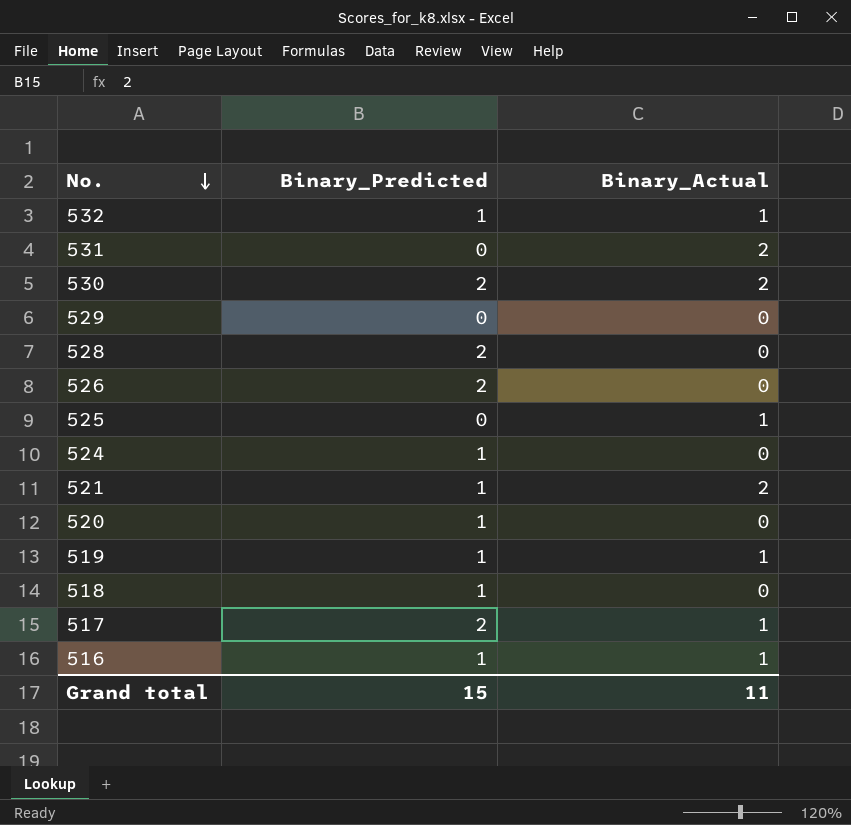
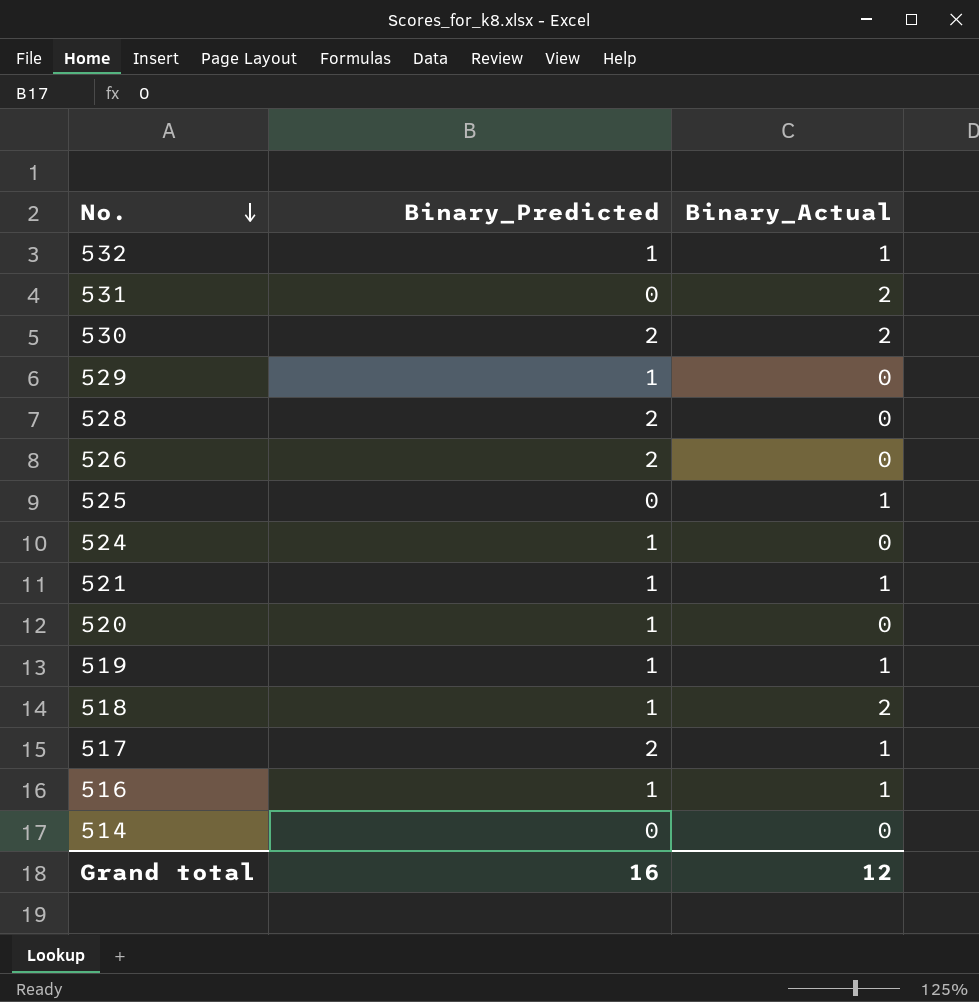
529 | Binary_Predicted: 0 -> 1
521 | Binary_Actual: 2 -> 1
518 | Binary_Actual: 0 -> 2
row 514: none -> 0 | 0
Grand total | Binary_Predicted: 15 -> 16
Grand total | Binary_Actual: 11 -> 12

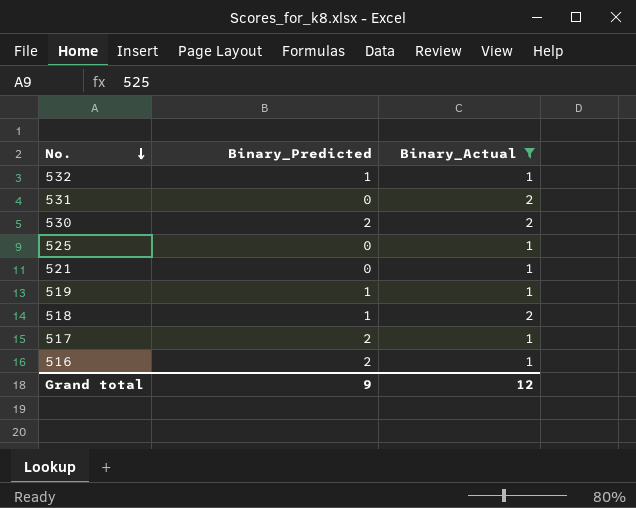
filter: none -> Binary_Actual != 0
521 | Binary_Predicted: 1 -> 0
516 | Binary_Predicted: 1 -> 2
Grand total | Binary_Predicted: 16 -> 9

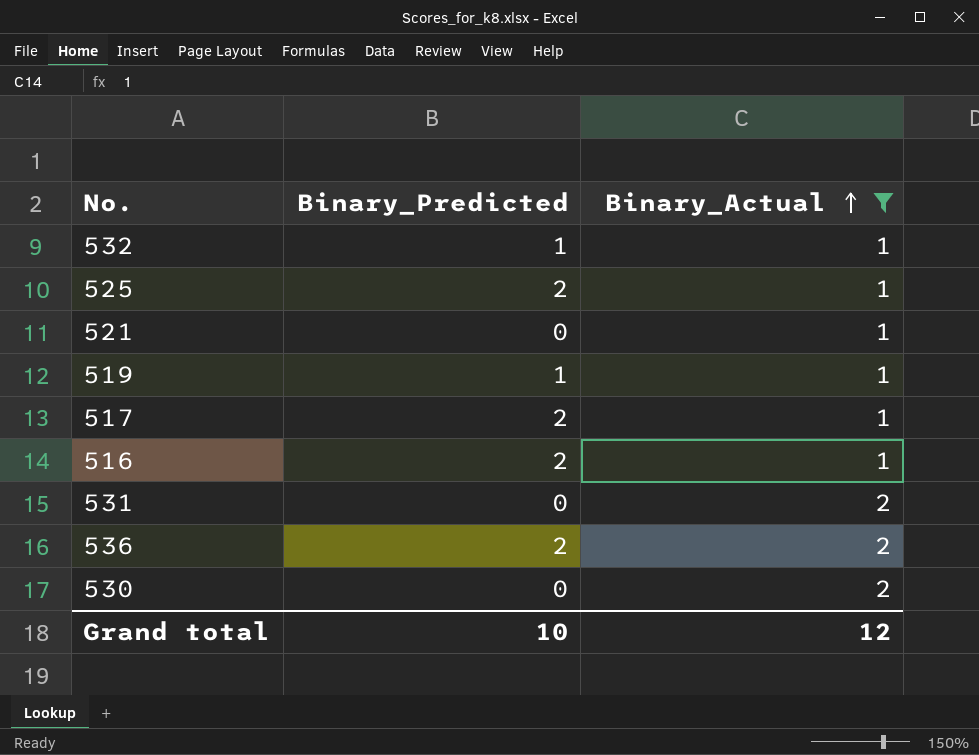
row order: No. descending -> Binary_Actual ascending
row 518: 1 | 2 -> none
525 | Binary_Predicted: 0 -> 2
row 536: none -> 2 | 2
530 | Binary_Predicted: 2 -> 0
Grand total | Binary_Predicted: 9 -> 10

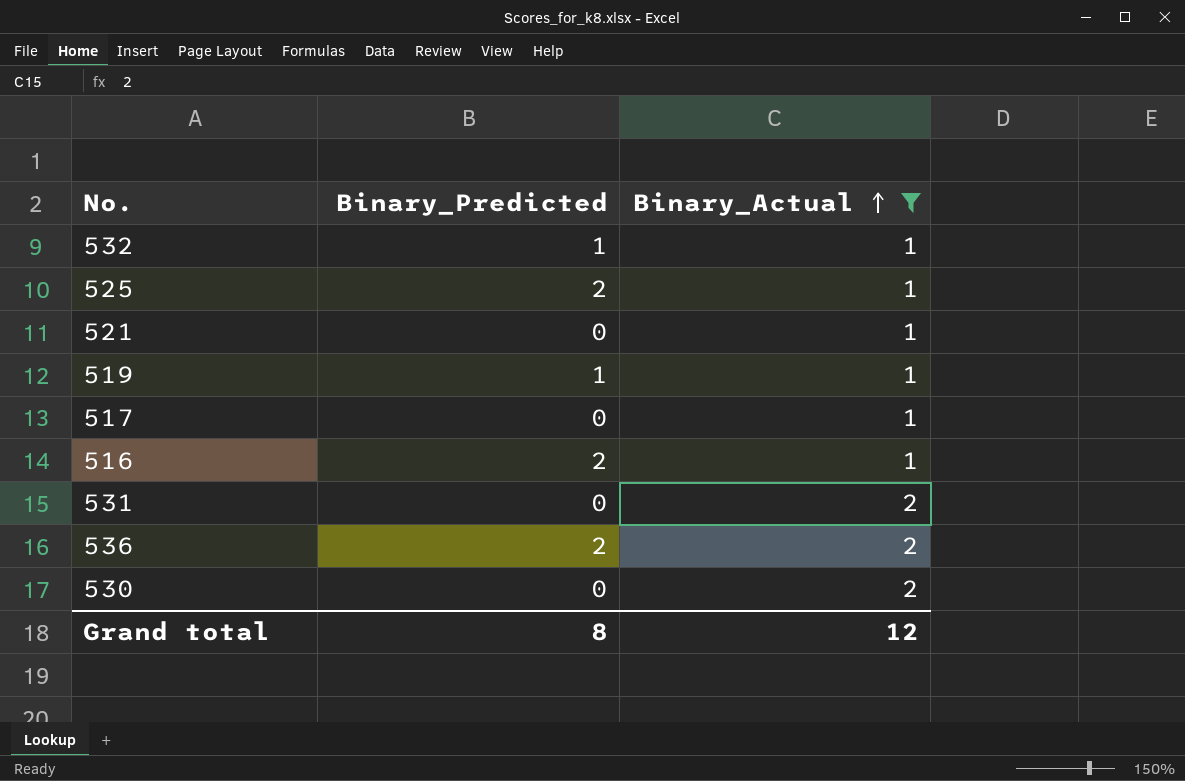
517 | Binary_Predicted: 2 -> 0
Grand total | Binary_Predicted: 10 -> 8

